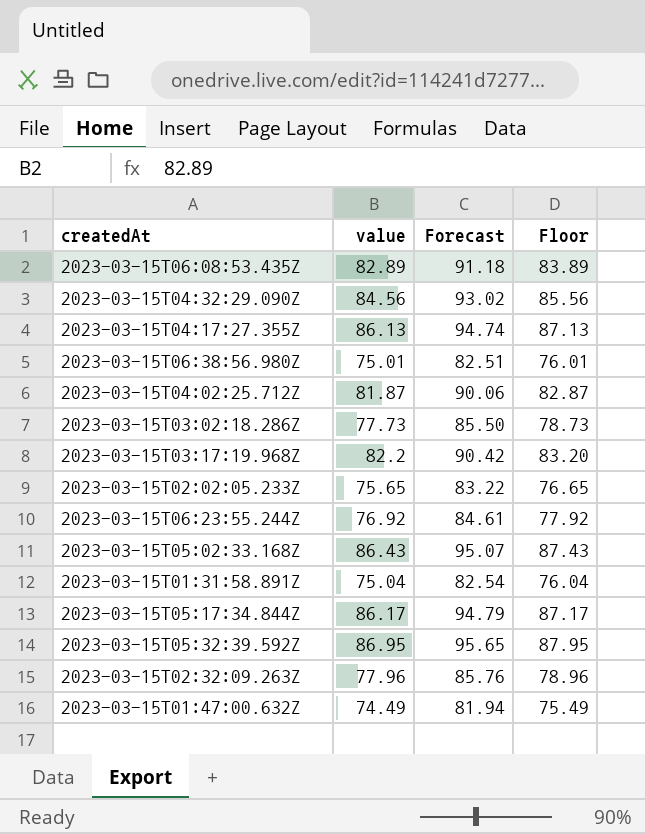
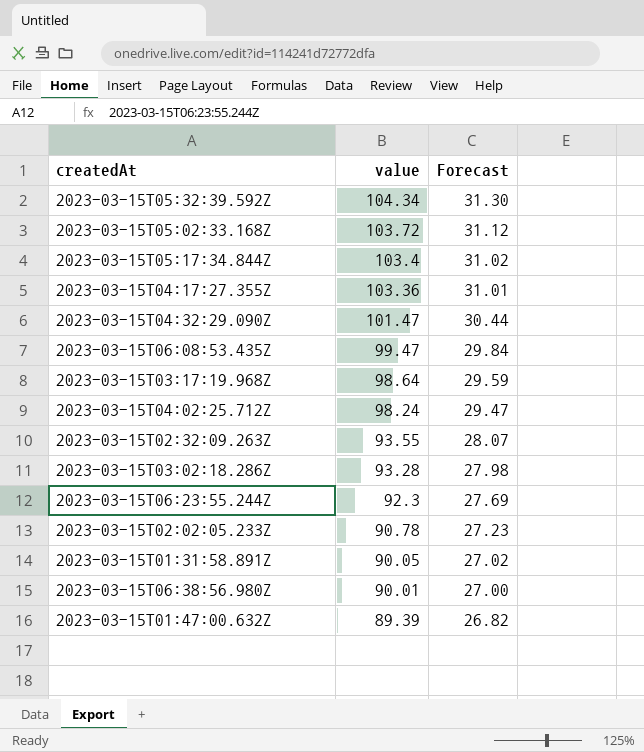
row order: none -> value descending
column Floor | formula: [value] + 1 -> none
column Forecast | formula: [value] * 1.1 -> [value] * 0.3
2023-03-15T05:32:39.592Z | value: 86.95 -> 104.34
2023-03-15T05:02:33.168Z | value: 86.43 -> 103.72
2023-03-15T05:17:34.844Z | value: 86.17 -> 103.4
2023-03-15T04:17:27.355Z | value: 86.13 -> 103.36
2023-03-15T04:32:29.090Z | value: 84.56 -> 101.47
2023-03-15T06:08:53.435Z | value: 82.89 -> 99.47
2023-03-15T03:17:19.968Z | value: 82.2 -> 98.64
2023-03-15T04:02:25.712Z | value: 81.87 -> 98.24
2023-03-15T02:32:09.263Z | value: 77.96 -> 93.55
2023-03-15T03:02:18.286Z | value: 77.73 -> 93.28
2023-03-15T06:23:55.244Z | value: 76.92 -> 92.3
2023-03-15T02:02:05.233Z | value: 75.65 -> 90.78
2023-03-15T01:31:58.891Z | value: 75.04 -> 90.05
2023-03-15T06:38:56.980Z | value: 75.01 -> 90.01
2023-03-15T01:47:00.632Z | value: 74.49 -> 89.39

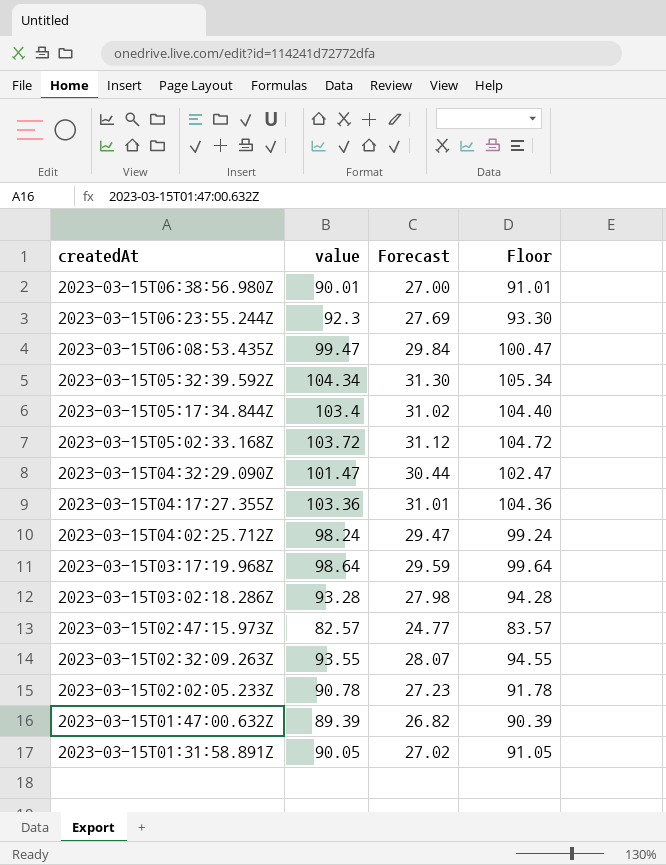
row order: value descending -> createdAt descending
column Floor | formula: none -> [value] + 1
row 2023-03-15T02:47:15.973Z: none -> 82.57 | 24.77 | 83.57

